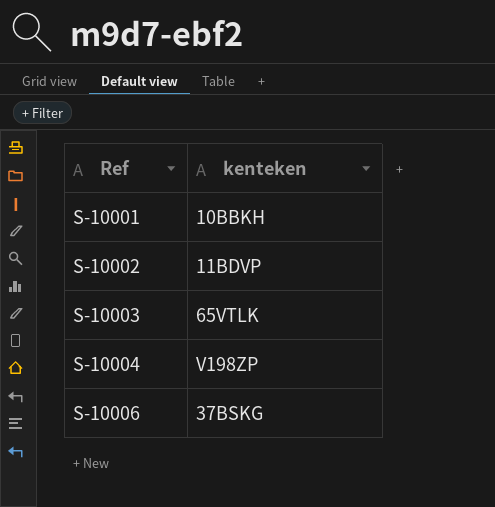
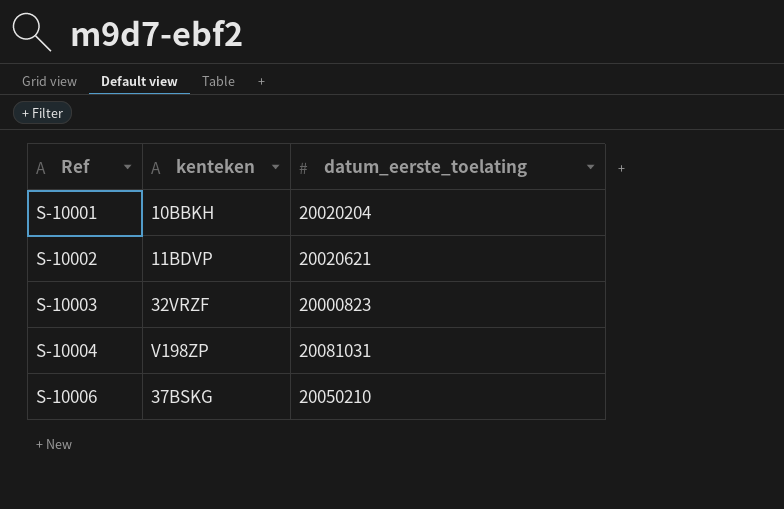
column datum_eerste_toelating | position: none -> 3
S-10003 | kenteken: 65VTLK -> 32VRZF

